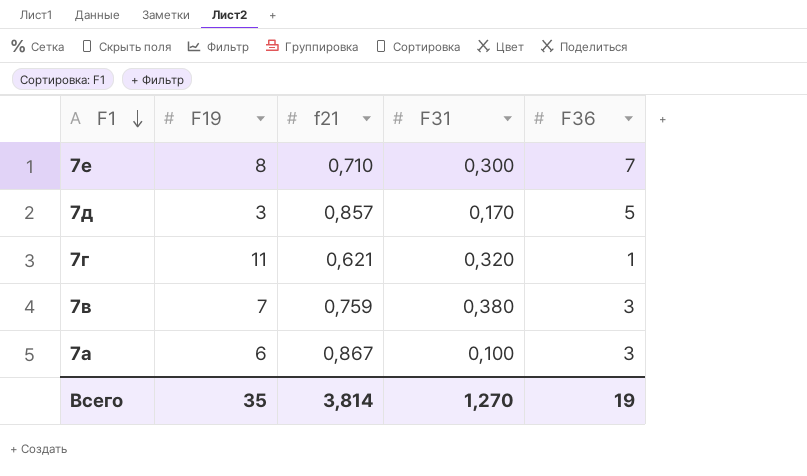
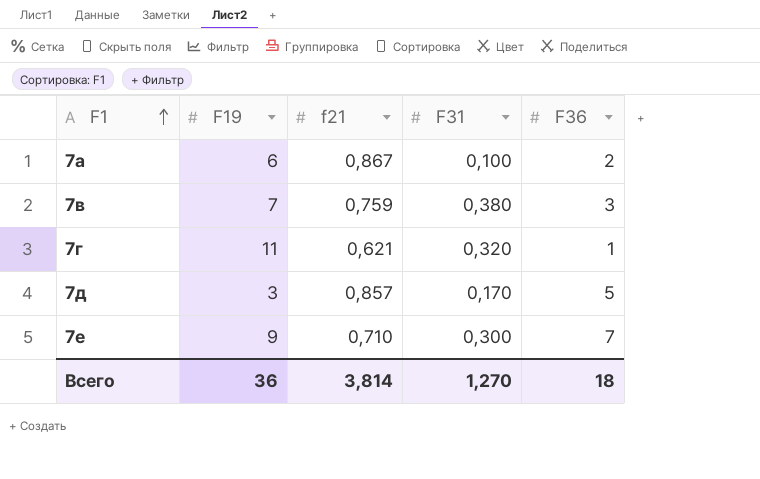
row order: F1 descending -> F1 ascending
7а | F36: 3 -> 2
7е | F19: 8 -> 9
Всего | F19: 35 -> 36
Всего | F36: 19 -> 18

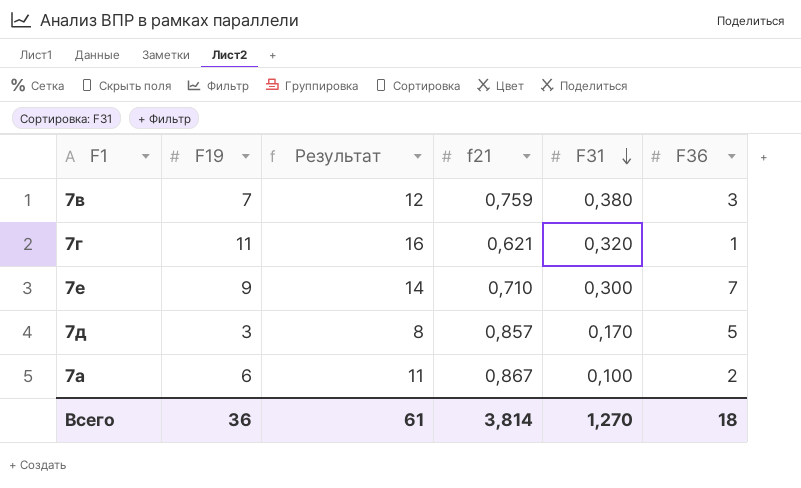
row order: F1 ascending -> F31 descending
column Результат | formula: none -> [F19] + 5

